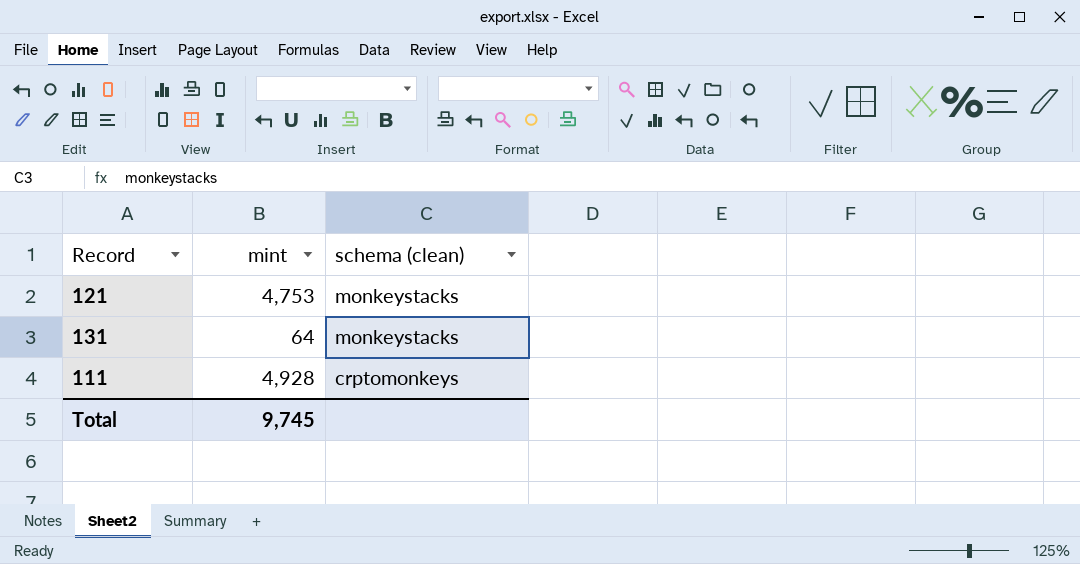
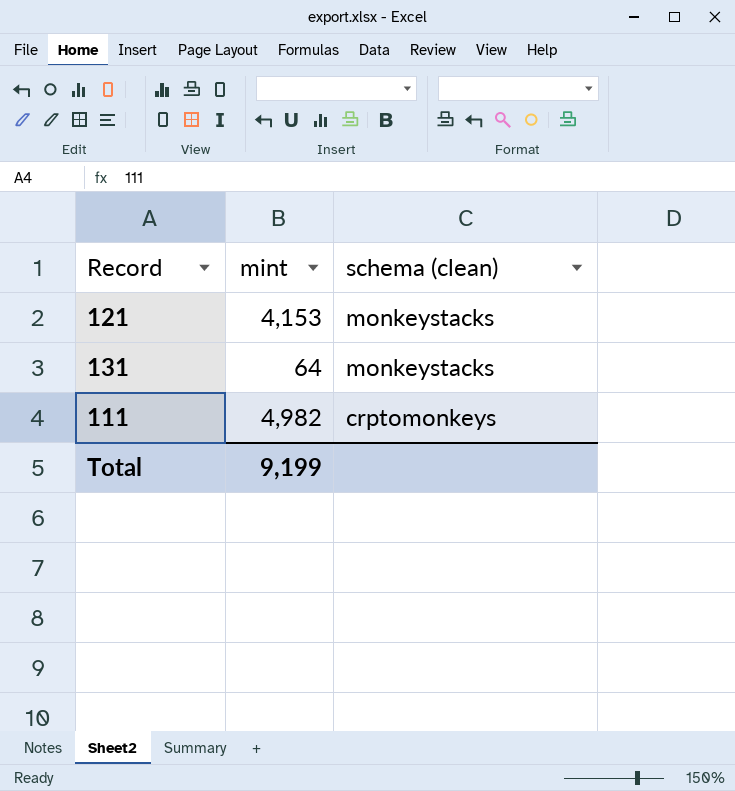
121 | mint: 4,753 -> 4,153
111 | mint: 4,928 -> 4,982
Total | mint: 9,745 -> 9,199

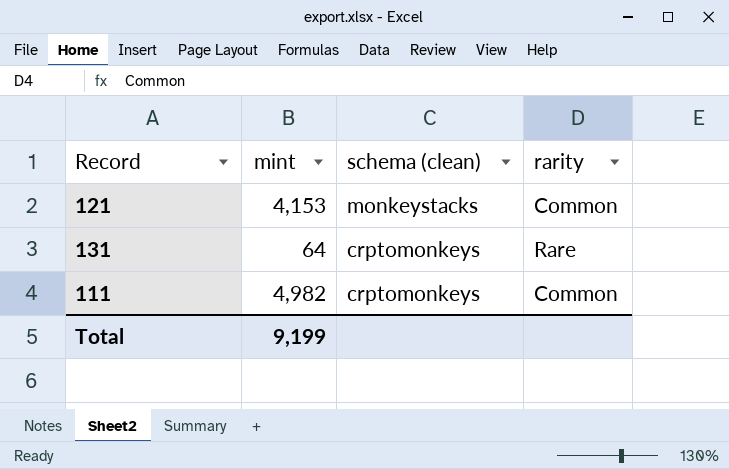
column rarity | position: none -> 4
131 | schema (clean): monkeystacks -> crptomonkeys

